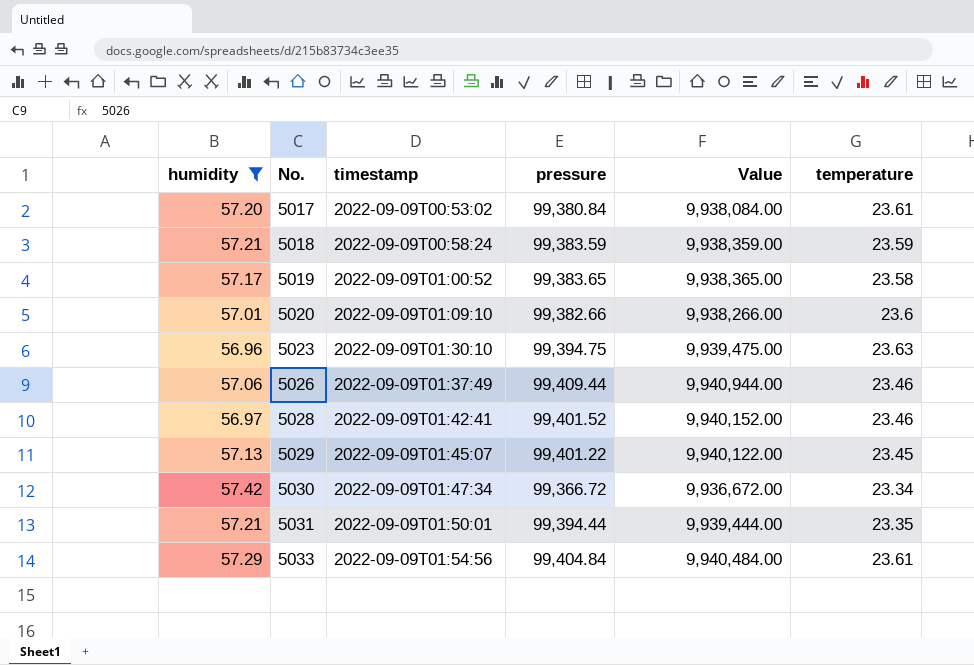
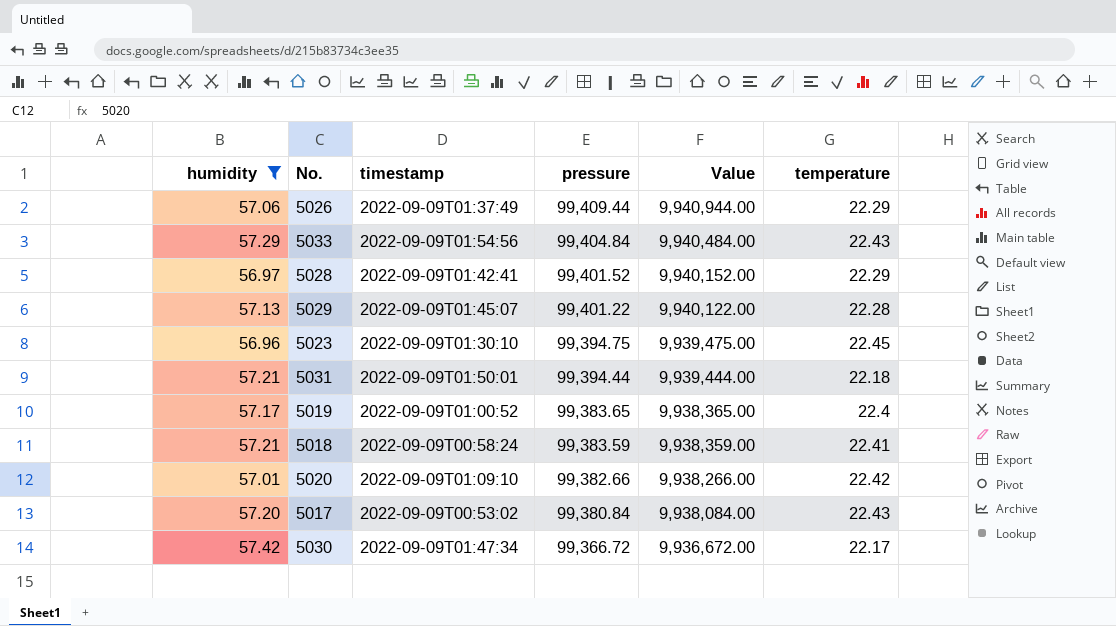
row order: No. ascending -> pressure descending
5026 | temperature: 23.46 -> 22.29
5033 | temperature: 23.61 -> 22.43
5028 | temperature: 23.46 -> 22.29
5029 | temperature: 23.45 -> 22.28
5023 | temperature: 23.63 -> 22.45
5031 | temperature: 23.35 -> 22.18
5019 | temperature: 23.58 -> 22.4
5018 | temperature: 23.59 -> 22.41
5020 | temperature: 23.6 -> 22.42
5017 | temperature: 23.61 -> 22.43
5030 | temperature: 23.34 -> 22.17

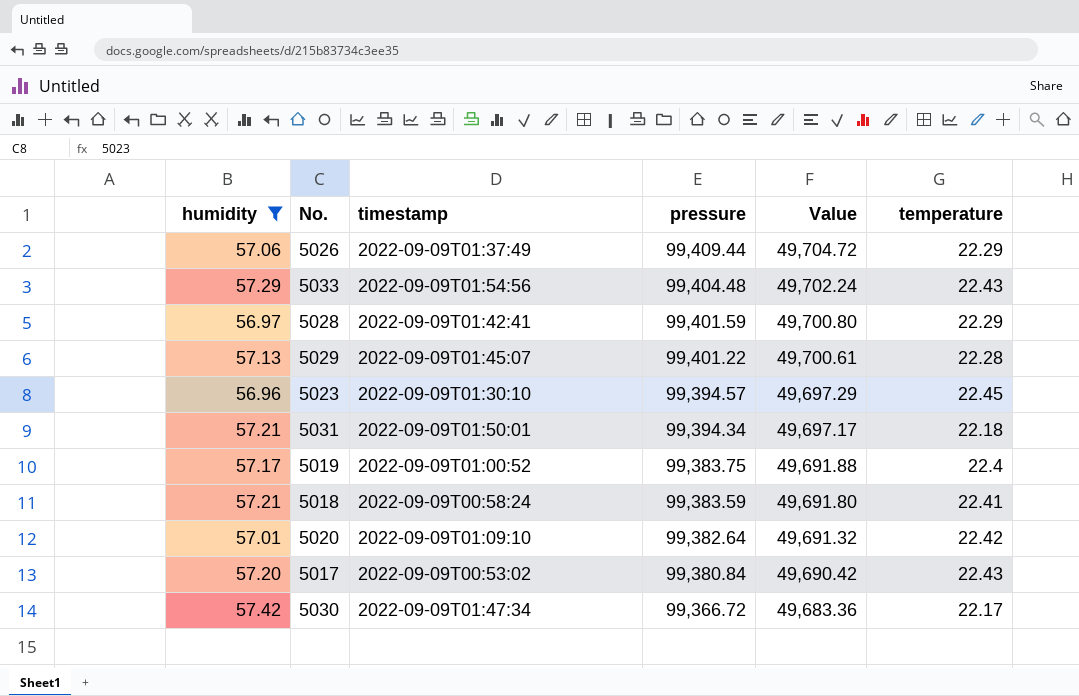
column Value | formula: [pressure] * 100 -> [pressure] * 0.5
5033 | pressure: 99,404.84 -> 99,404.48
5028 | pressure: 99,401.52 -> 99,401.59
5023 | pressure: 99,394.75 -> 99,394.57
5031 | pressure: 99,394.44 -> 99,394.34
5019 | pressure: 99,383.65 -> 99,383.75
5020 | pressure: 99,382.66 -> 99,382.64

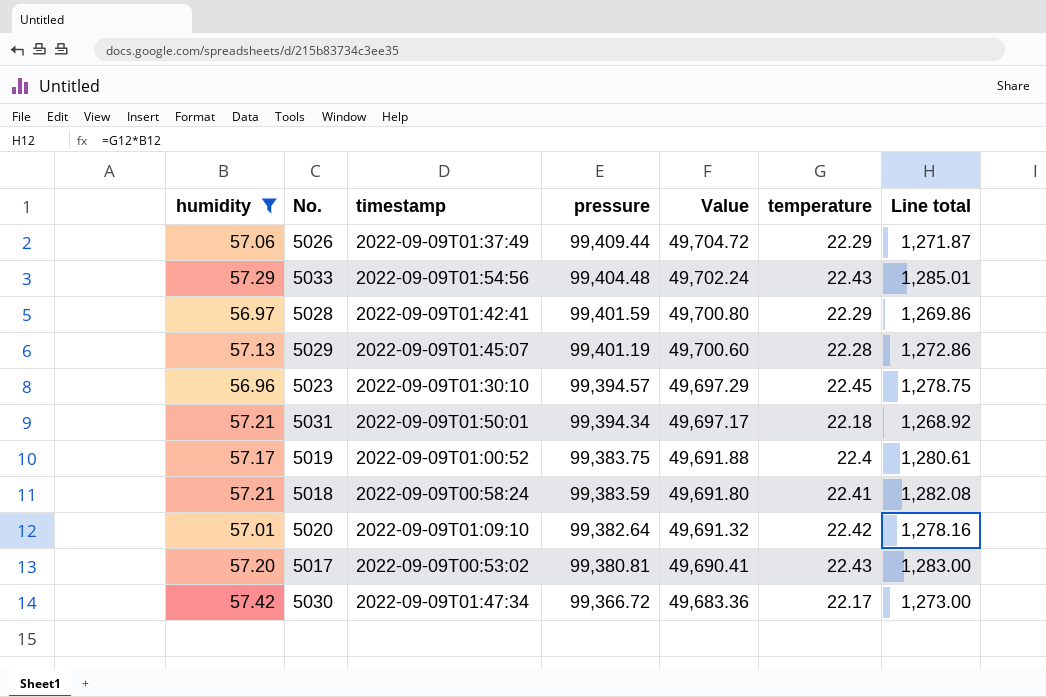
column Line total | formula: none -> [humidity] * [temperature]
5029 | pressure: 99,401.22 -> 99,401.19
5029 | Value: 49,700.61 -> 49,700.60
5017 | pressure: 99,380.84 -> 99,380.81
5017 | Value: 49,690.42 -> 49,690.41

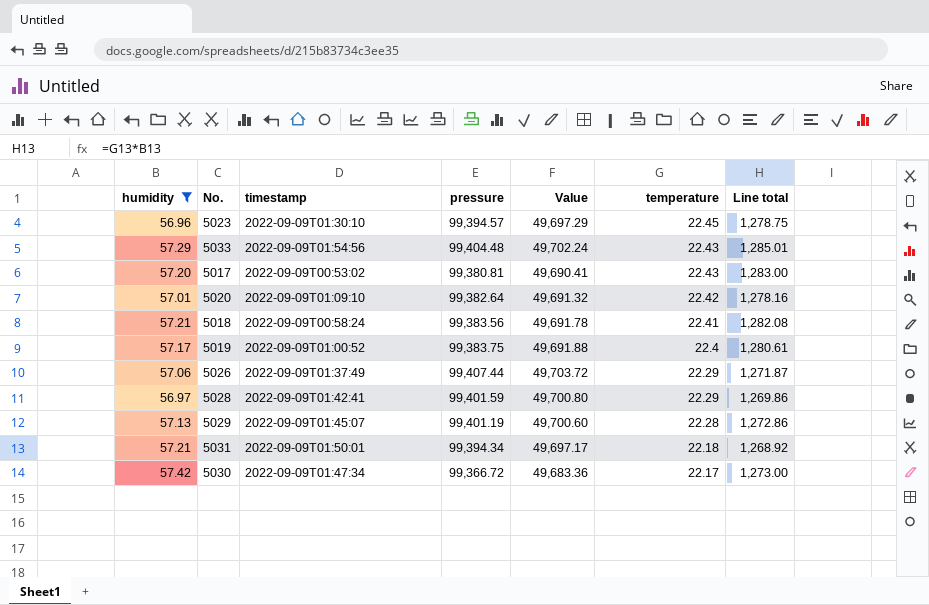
row order: pressure descending -> temperature descending
5018 | pressure: 99,383.59 -> 99,383.56
5018 | Value: 49,691.80 -> 49,691.78
5026 | pressure: 99,409.44 -> 99,407.44
5026 | Value: 49,704.72 -> 49,703.72

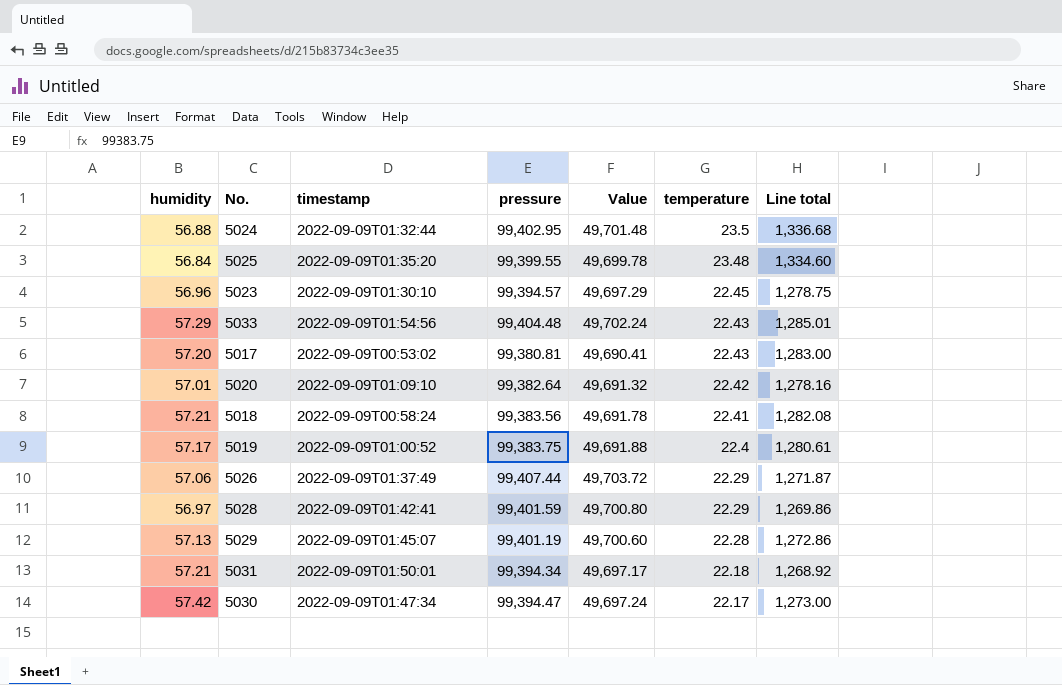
filter: humidity >= 56.96 -> none
5030 | pressure: 99,366.72 -> 99,394.47
5030 | Value: 49,683.36 -> 49,697.24

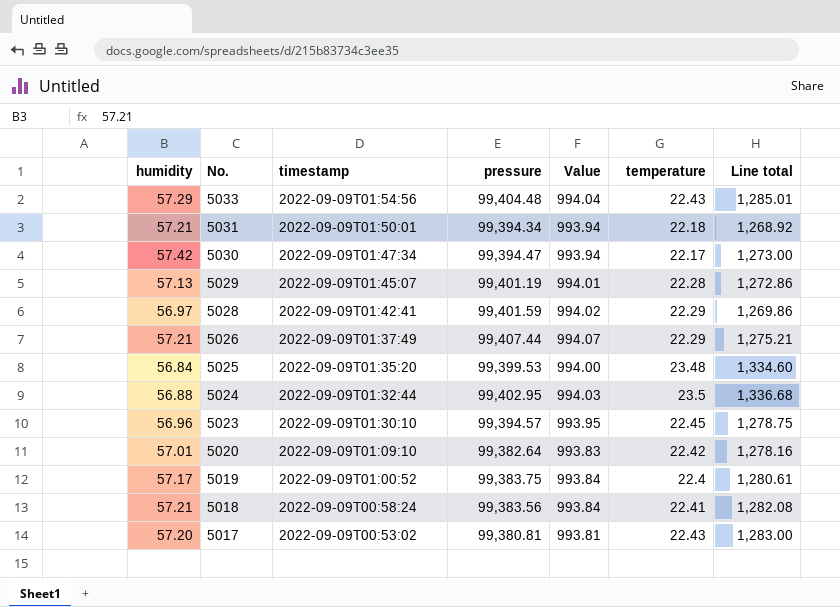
row order: temperature descending -> No. descending
column Value | formula: [pressure] * 0.5 -> [pressure] * 0.01
5026 | humidity: 57.06 -> 57.21
5026 | Line total: 1,271.87 -> 1,275.21
5025 | pressure: 99,399.55 -> 99,399.53

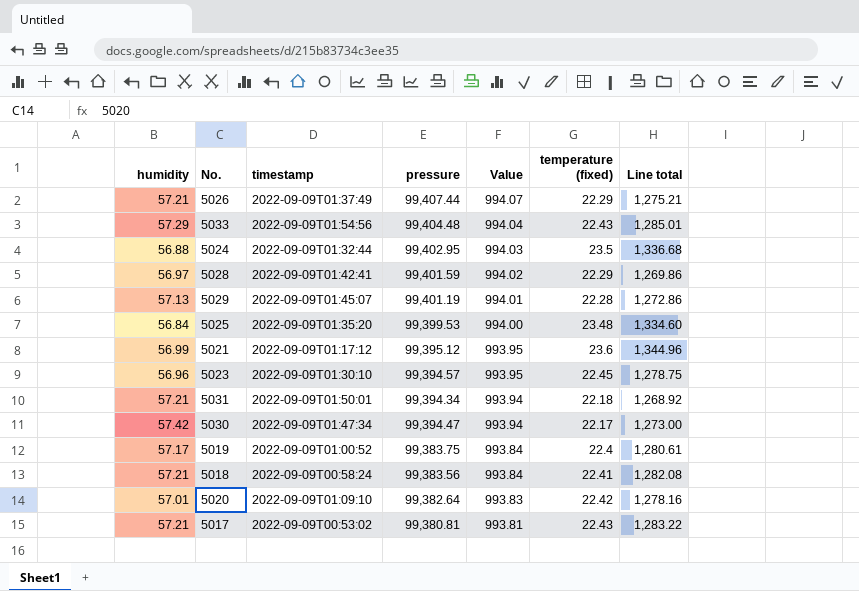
row order: No. descending -> Value descending
column name: temperature -> temperature (fixed)
row 5021: none -> 56.99 | 2022-09-09T01:17:12 | 99,395.12 | 993.95 | 23.6 | 1,344.96
5017 | humidity: 57.20 -> 57.21
5017 | Line total: 1,283.00 -> 1,283.22

